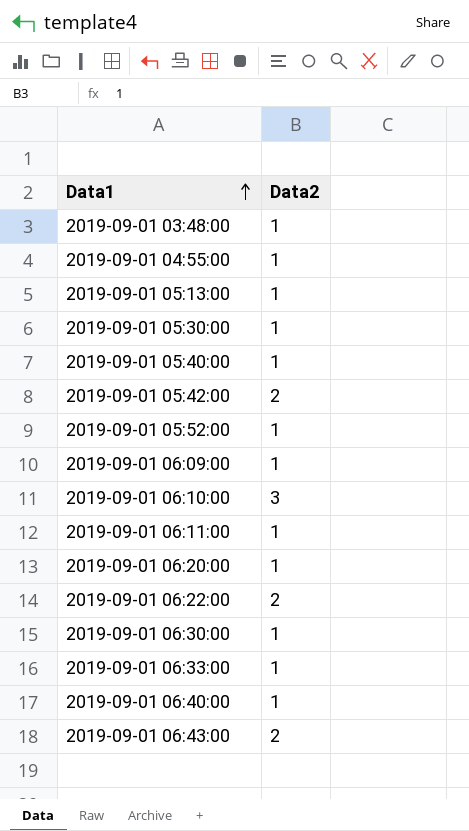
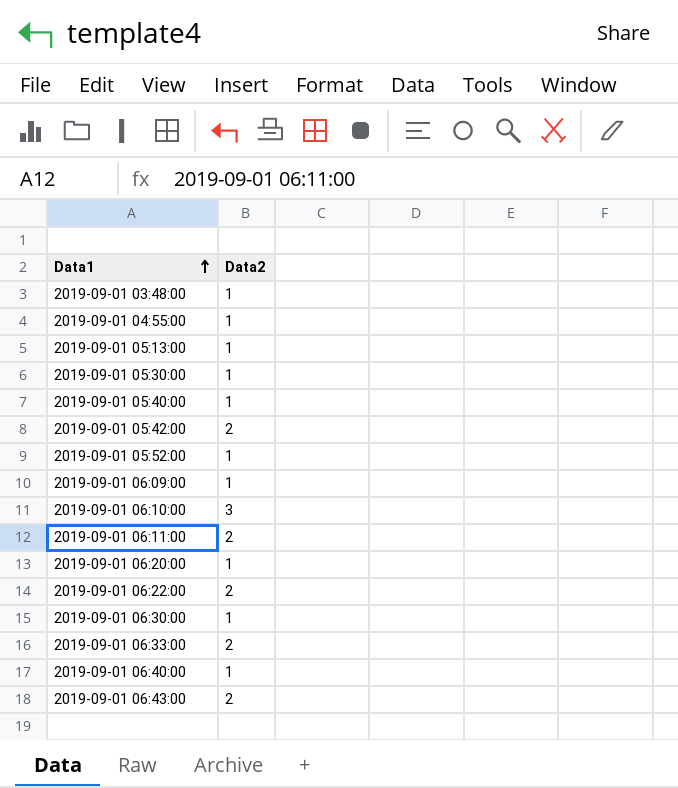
2019-09-01 06:11:00 | Data2: 1 -> 2
2019-09-01 06:33:00 | Data2: 1 -> 2

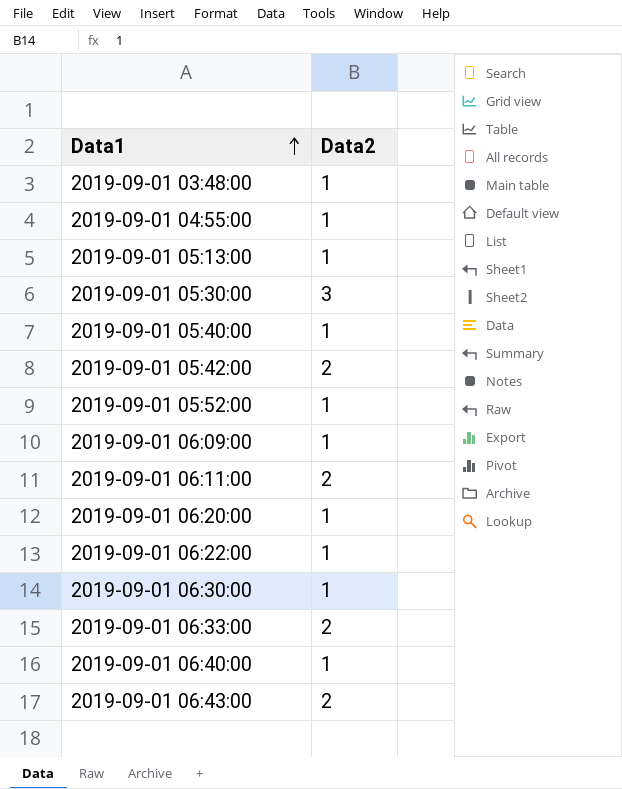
row 2019-09-01 06:10:00: 3 -> none
2019-09-01 05:30:00 | Data2: 1 -> 3
2019-09-01 06:22:00 | Data2: 2 -> 1

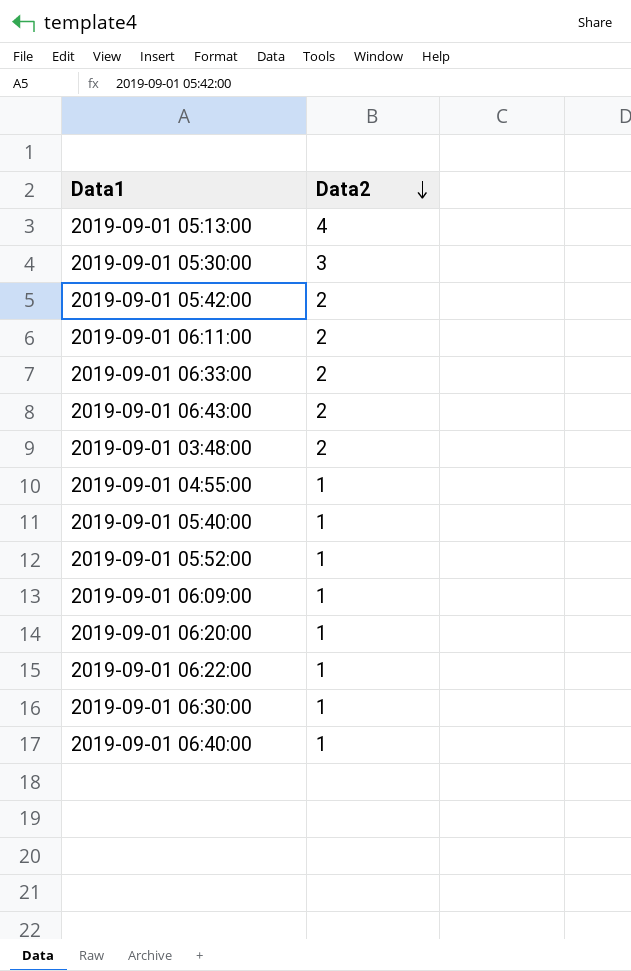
row order: Data1 ascending -> Data2 descending
2019-09-01 05:13:00 | Data2: 1 -> 4
2019-09-01 03:48:00 | Data2: 1 -> 2

